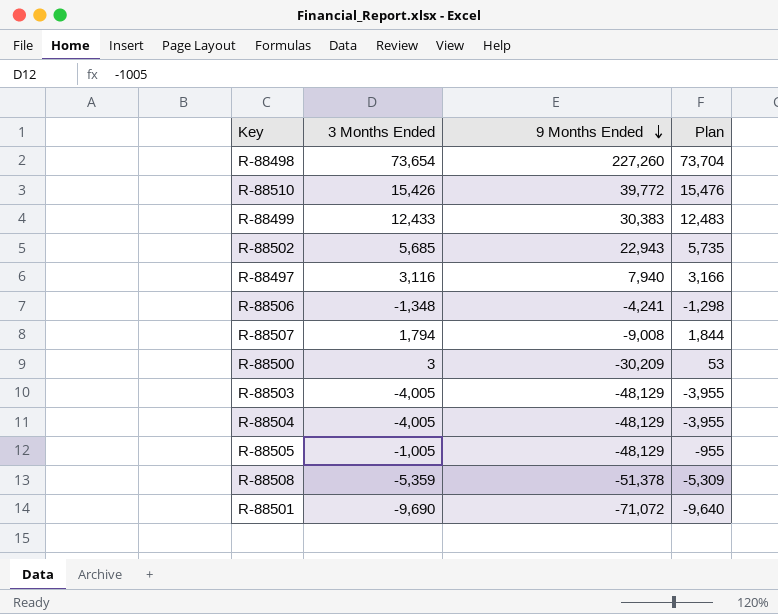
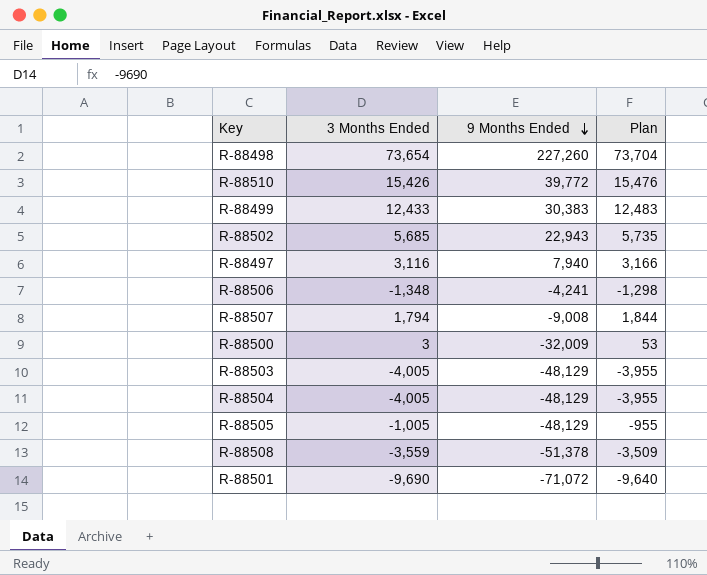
R-88500 | 9 Months Ended: -30,209 -> -32,009
R-88508 | 3 Months Ended: -5,359 -> -3,559
R-88508 | Plan: -5,309 -> -3,509

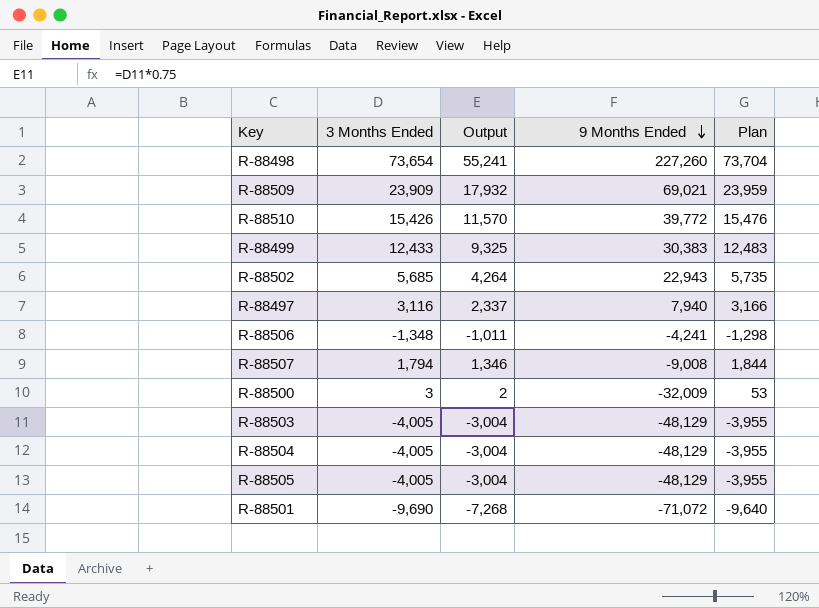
column Output | formula: none -> [3 Months Ended] * 0.75
row R-88508: -3,559 | -51,378 | -3,509 -> none
row R-88509: none -> 23,909 | 17,932 | 69,021 | 23,959
R-88505 | 3 Months Ended: -1,005 -> -4,005
R-88505 | Plan: -955 -> -3,955

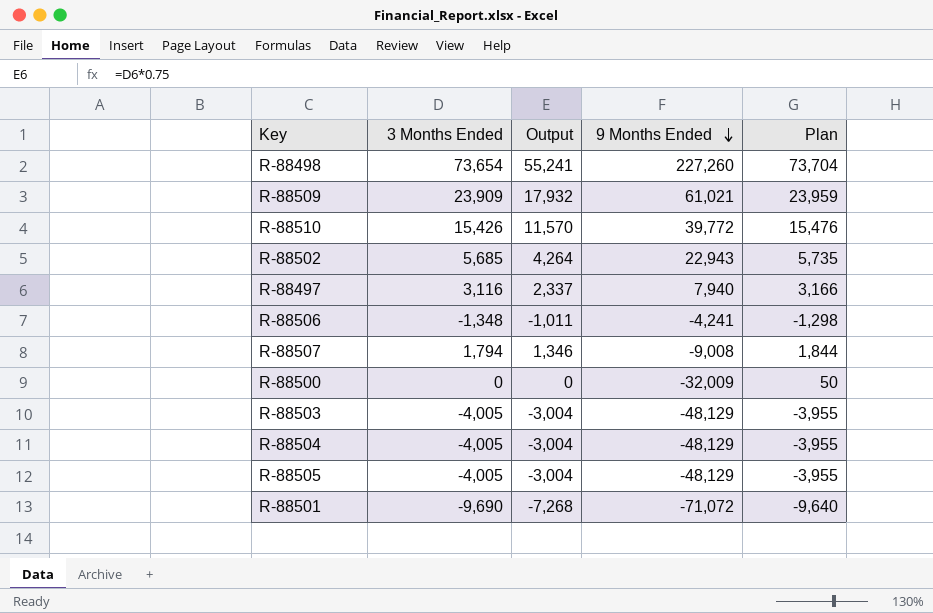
row R-88499: 12,433 | 9,325 | 30,383 | 12,483 -> none
R-88509 | 9 Months Ended: 69,021 -> 61,021
R-88500 | 3 Months Ended: 3 -> 0
R-88500 | Output: 2 -> 0
R-88500 | Plan: 53 -> 50

